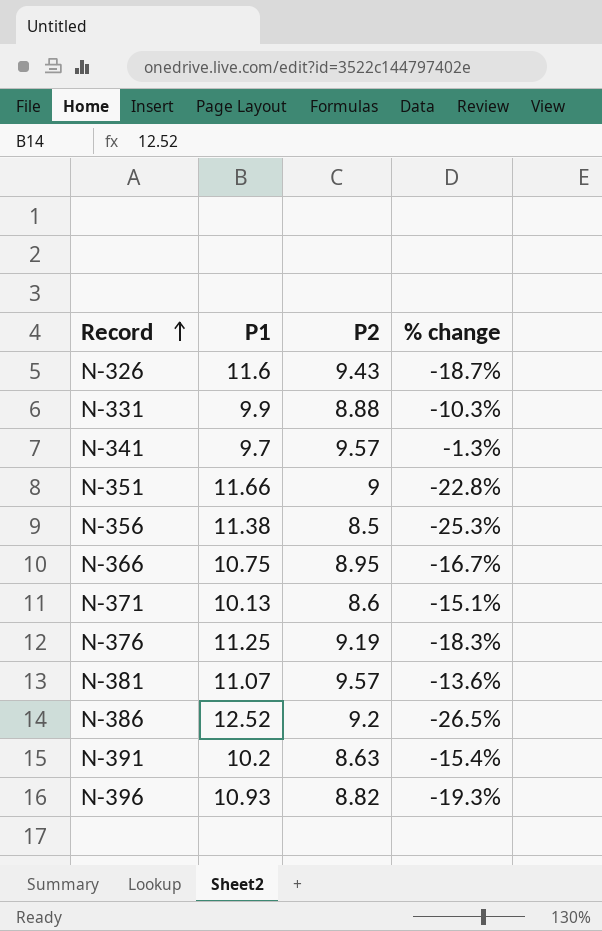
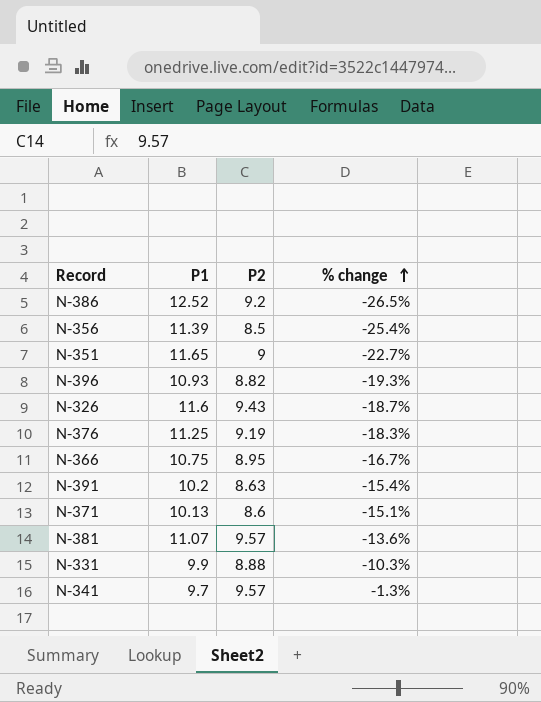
row order: Record ascending -> % change ascending
N-356 | P1: 11.38 -> 11.39
N-356 | % change: -25.3% -> -25.4%
N-351 | P1: 11.66 -> 11.65
N-351 | % change: -22.8% -> -22.7%

